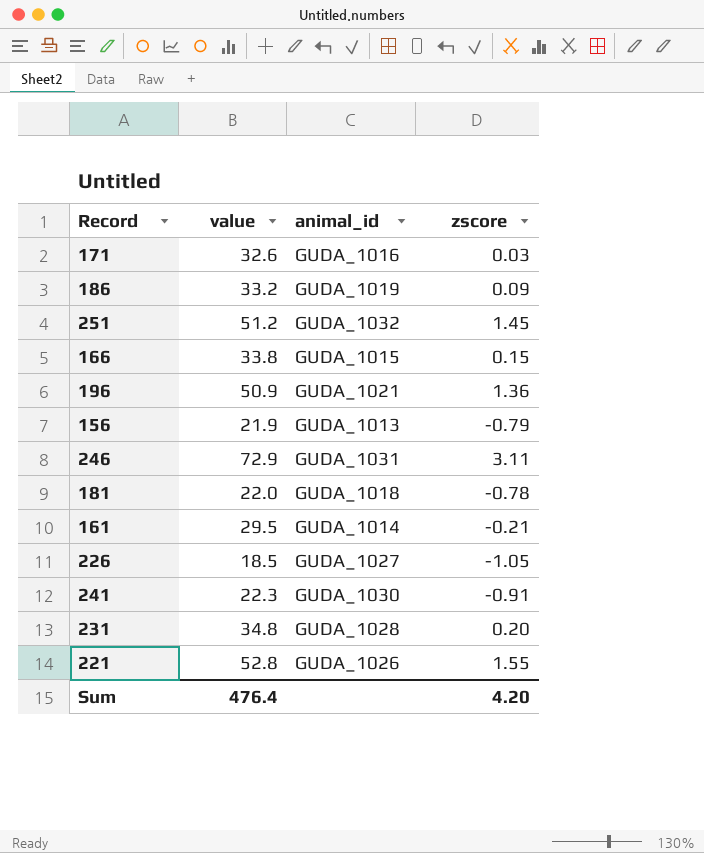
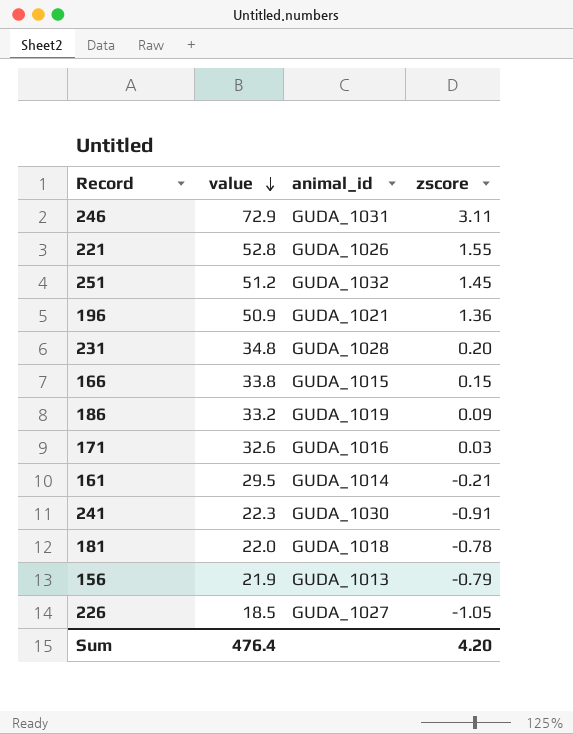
row order: none -> value descending

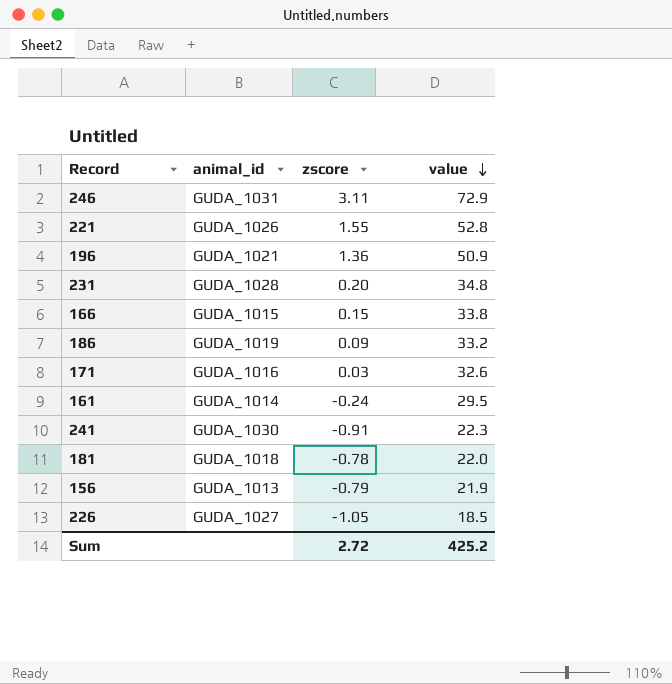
column value | position: 2 -> 4
row 251: 51.2 | GUDA_1032 | 1.45 -> none
161 | zscore: -0.21 -> -0.24
Sum | zscore: 4.20 -> 2.72
Sum | value: 476.4 -> 425.2

